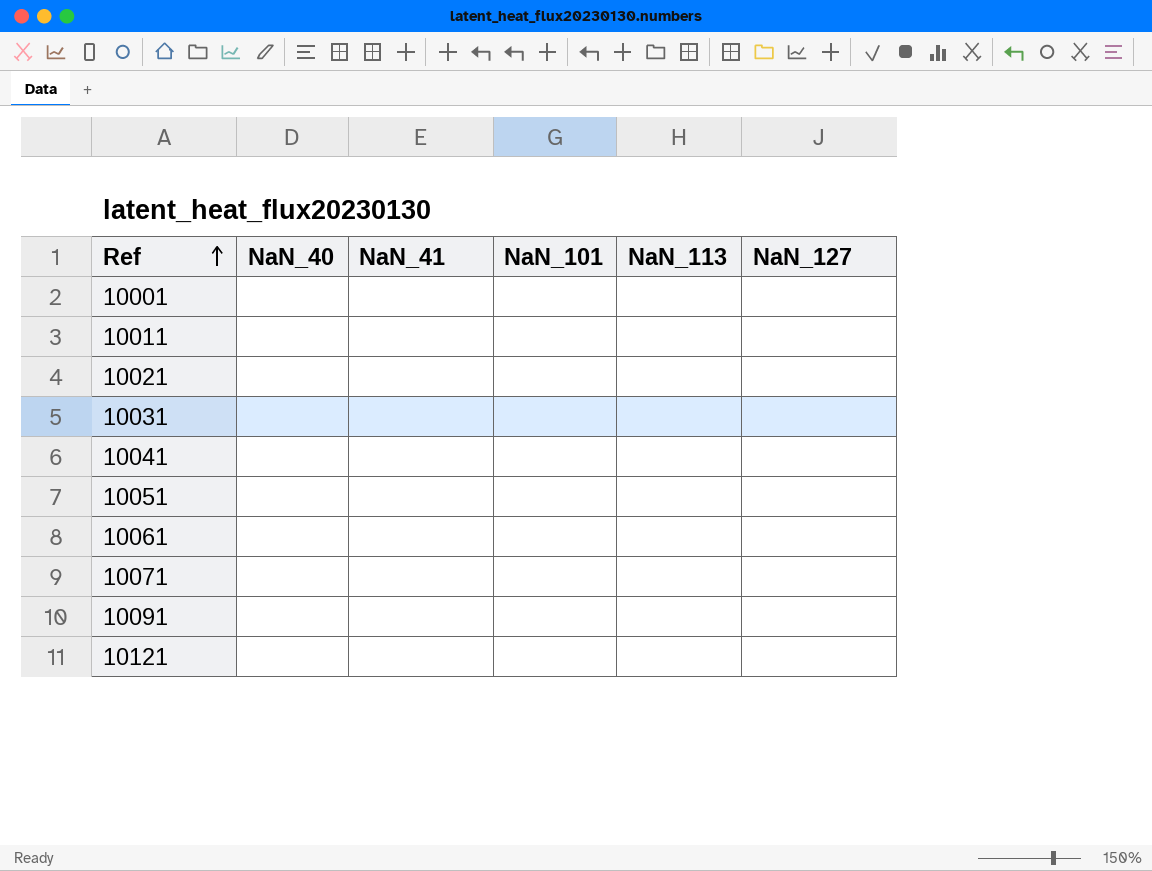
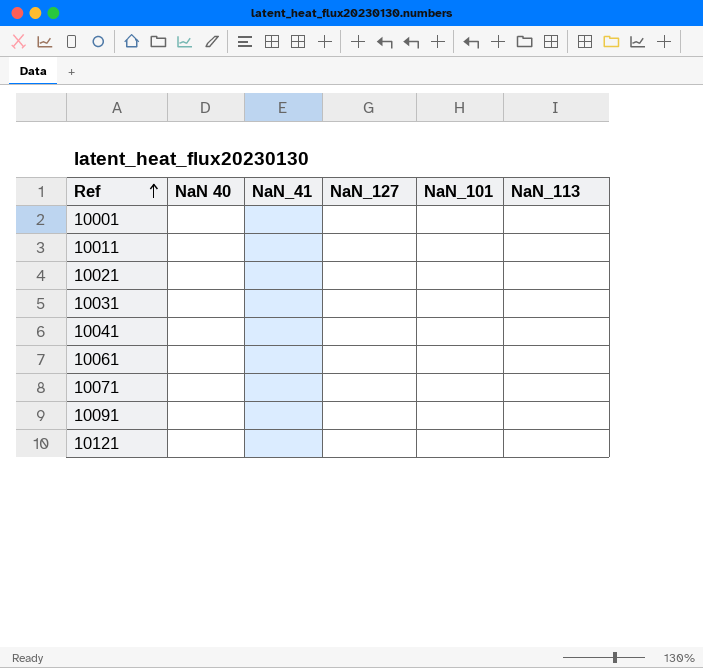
column name: NaN_40 -> NaN 40
column NaN_127 | position: 6 -> 4
row 10051: none | none | none | none | none -> none

